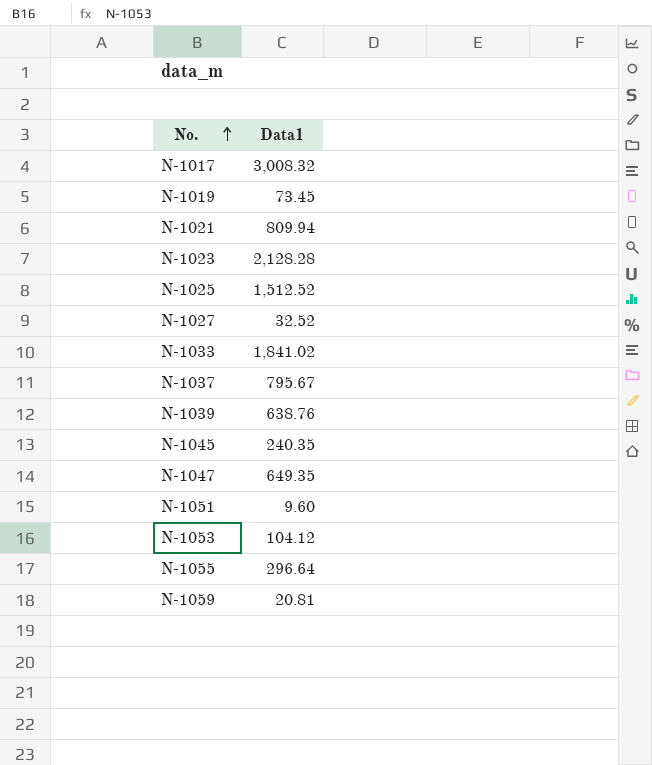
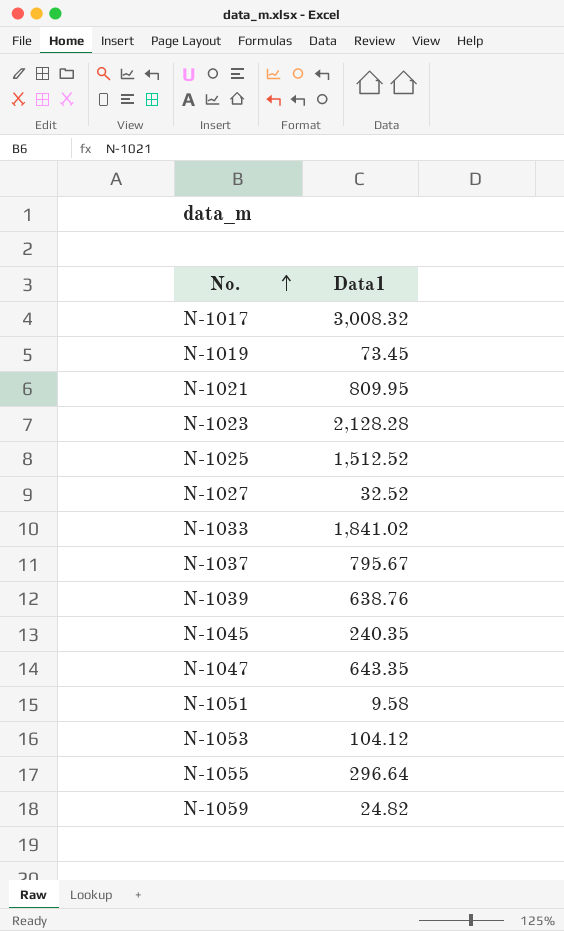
N-1021 | Data1: 809.94 -> 809.95
N-1047 | Data1: 649.35 -> 643.35
N-1051 | Data1: 9.60 -> 9.58
N-1059 | Data1: 20.81 -> 24.82

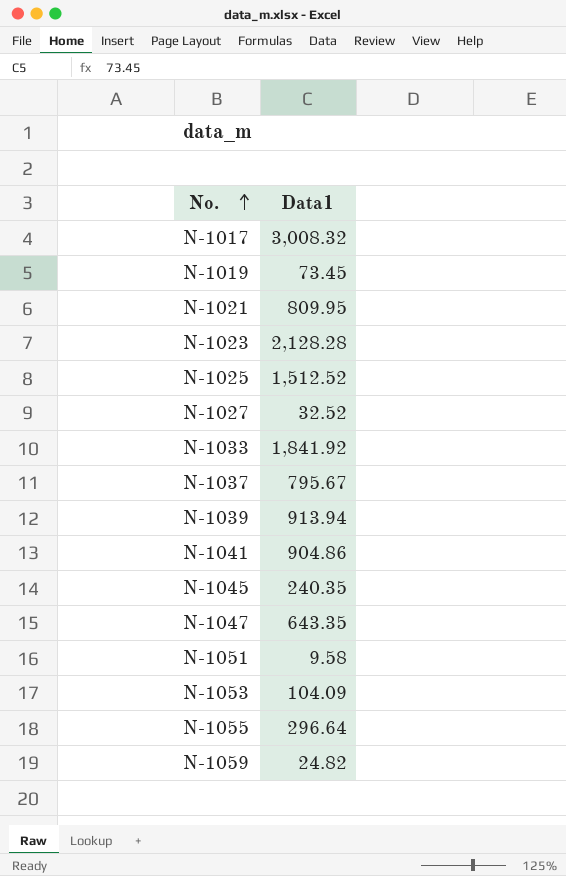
N-1033 | Data1: 1,841.02 -> 1,841.92
N-1039 | Data1: 638.76 -> 913.94
row N-1041: none -> 904.86
N-1053 | Data1: 104.12 -> 104.09

